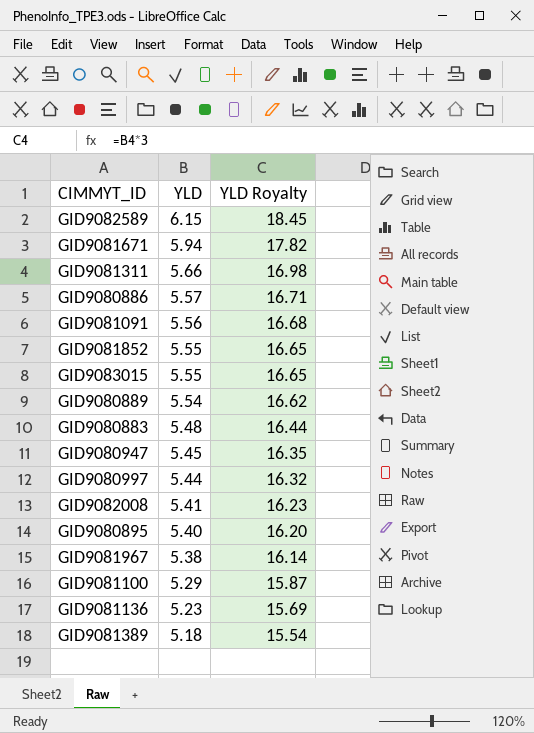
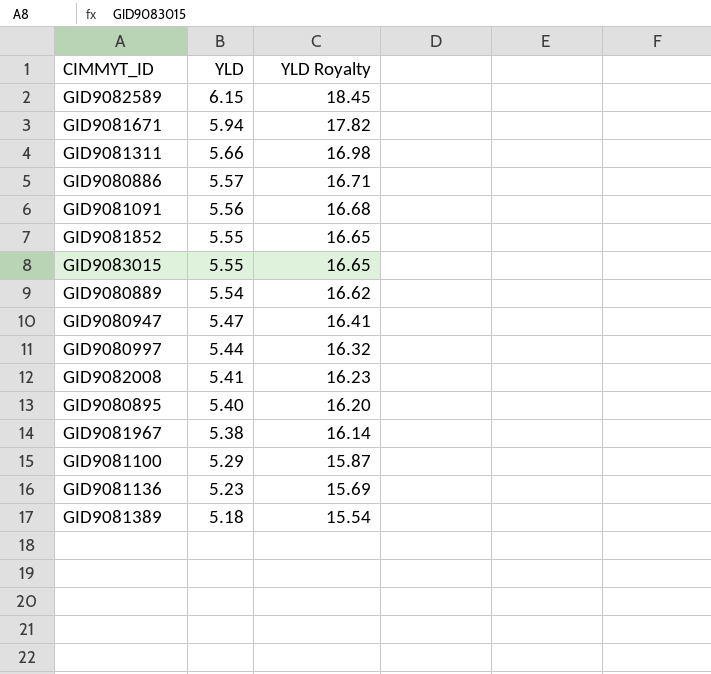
row GID9080883: 5.48 | 16.44 -> none
GID9080947 | YLD: 5.45 -> 5.47
GID9080947 | YLD Royalty: 16.35 -> 16.41

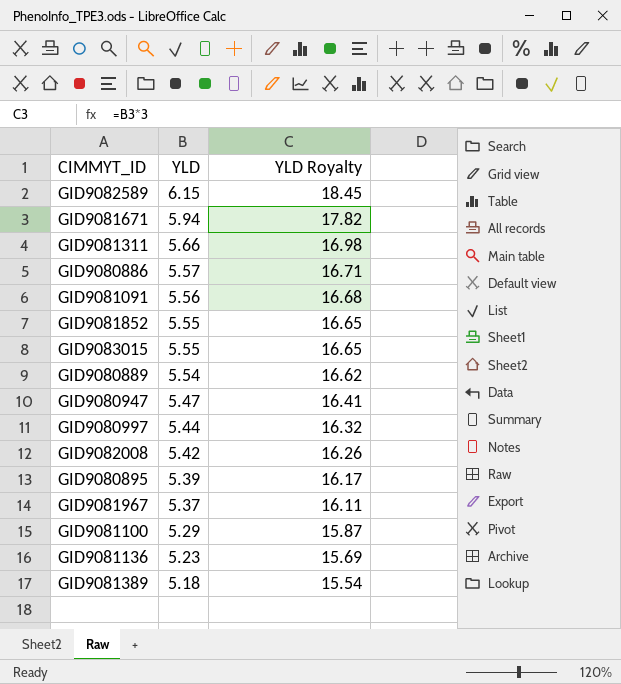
GID9082008 | YLD: 5.41 -> 5.42
GID9082008 | YLD Royalty: 16.23 -> 16.26
GID9080895 | YLD: 5.40 -> 5.39
GID9080895 | YLD Royalty: 16.20 -> 16.17
GID9081967 | YLD: 5.38 -> 5.37
GID9081967 | YLD Royalty: 16.14 -> 16.11

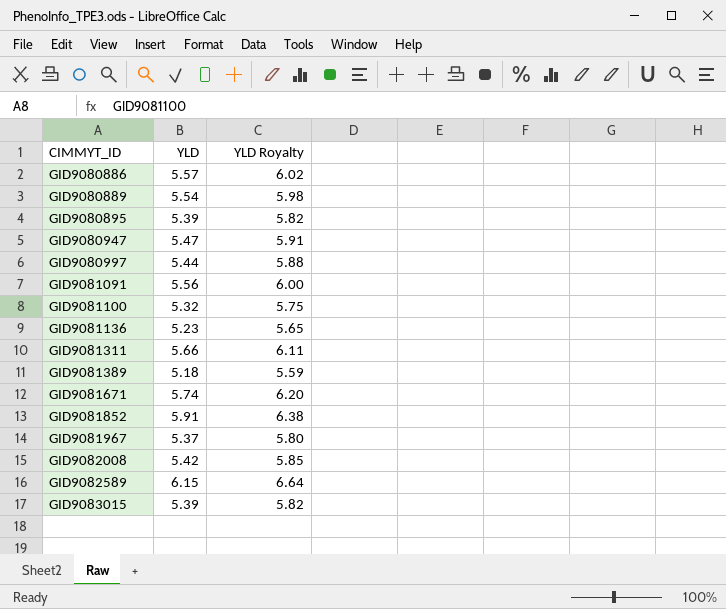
row order: YLD descending -> CIMMYT_ID ascending
column YLD Royalty | formula: [YLD] * 3 -> [YLD] * 1.08
GID9081100 | YLD: 5.29 -> 5.32
GID9081671 | YLD: 5.94 -> 5.74
GID9081852 | YLD: 5.55 -> 5.91
GID9083015 | YLD: 5.55 -> 5.39

